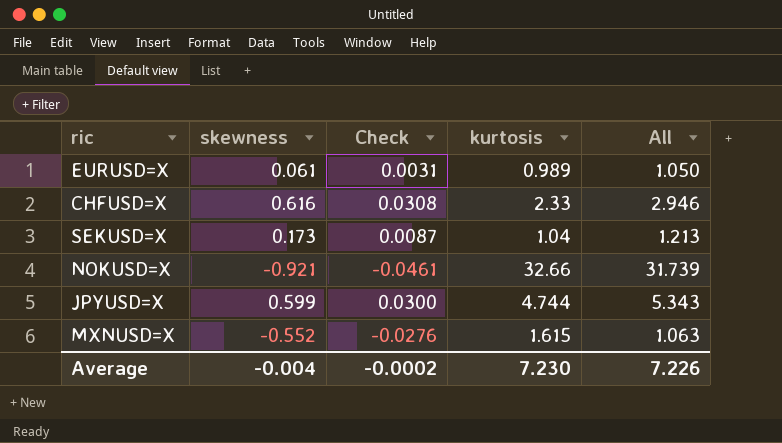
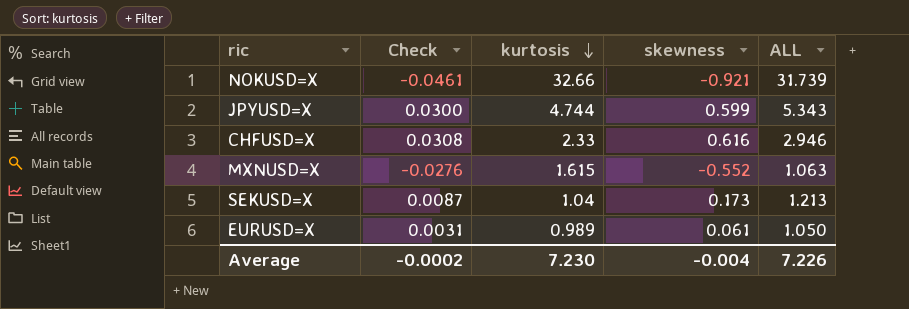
row order: none -> kurtosis descending
column skewness | position: 2 -> 4
column name: All -> ALL

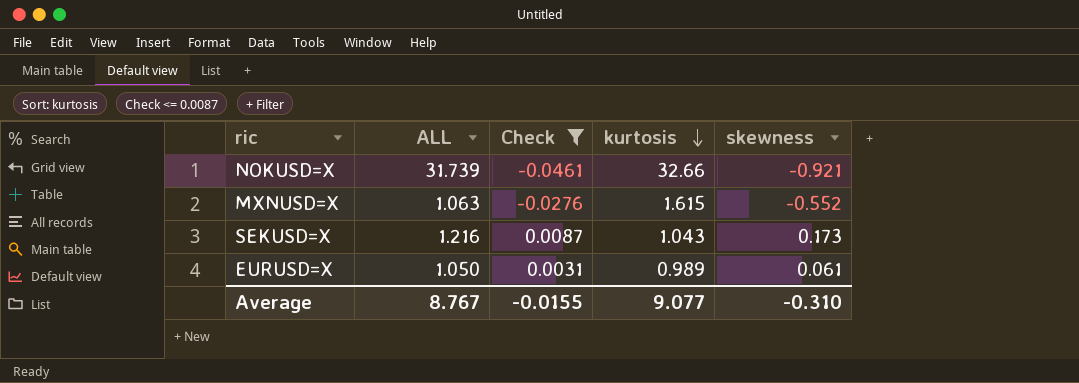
filter: none -> Check <= 0.0087
column ALL | position: 5 -> 2
SEKUSD=X | ALL: 1.213 -> 1.216
SEKUSD=X | kurtosis: 1.04 -> 1.043
Average | ALL: 7.226 -> 8.767
Average | Check: -0.0002 -> -0.0155
Average | kurtosis: 7.230 -> 9.077
Average | skewness: -0.004 -> -0.310

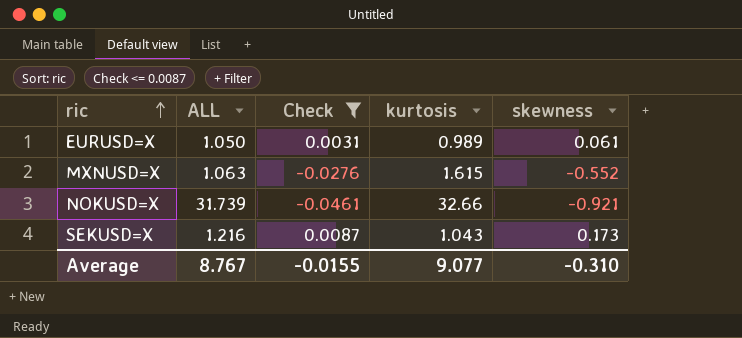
row order: kurtosis descending -> ric ascending

